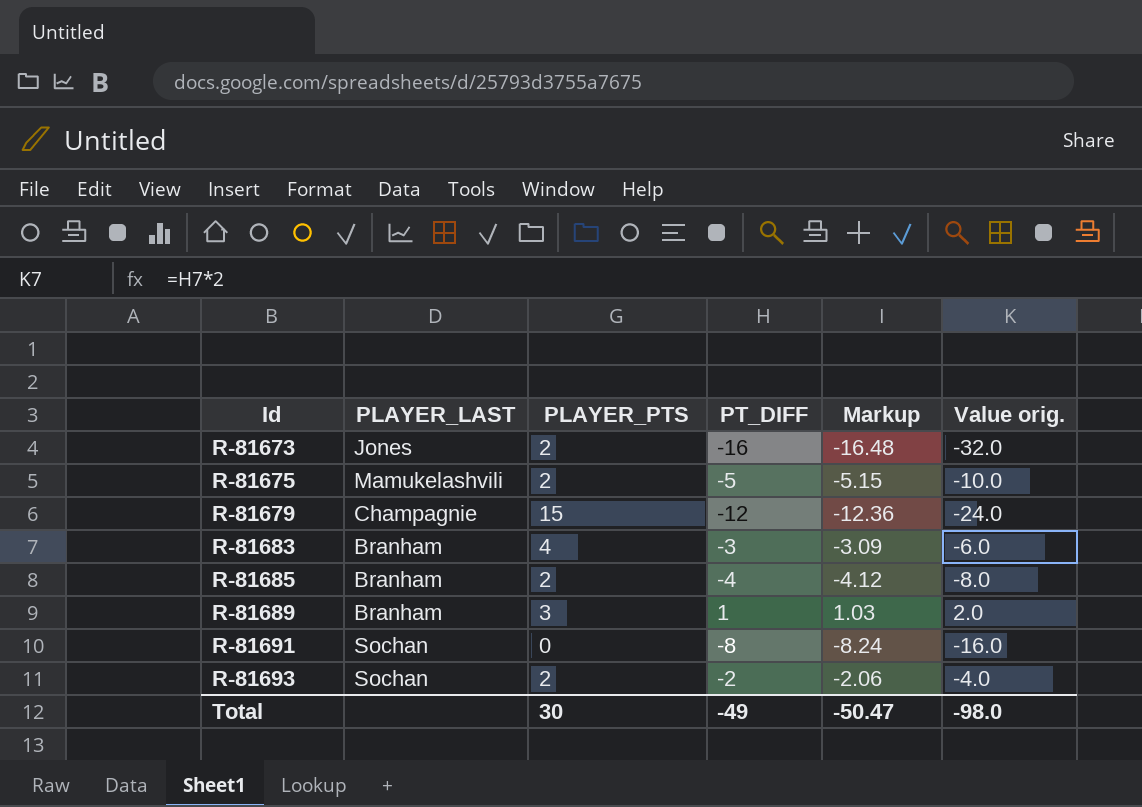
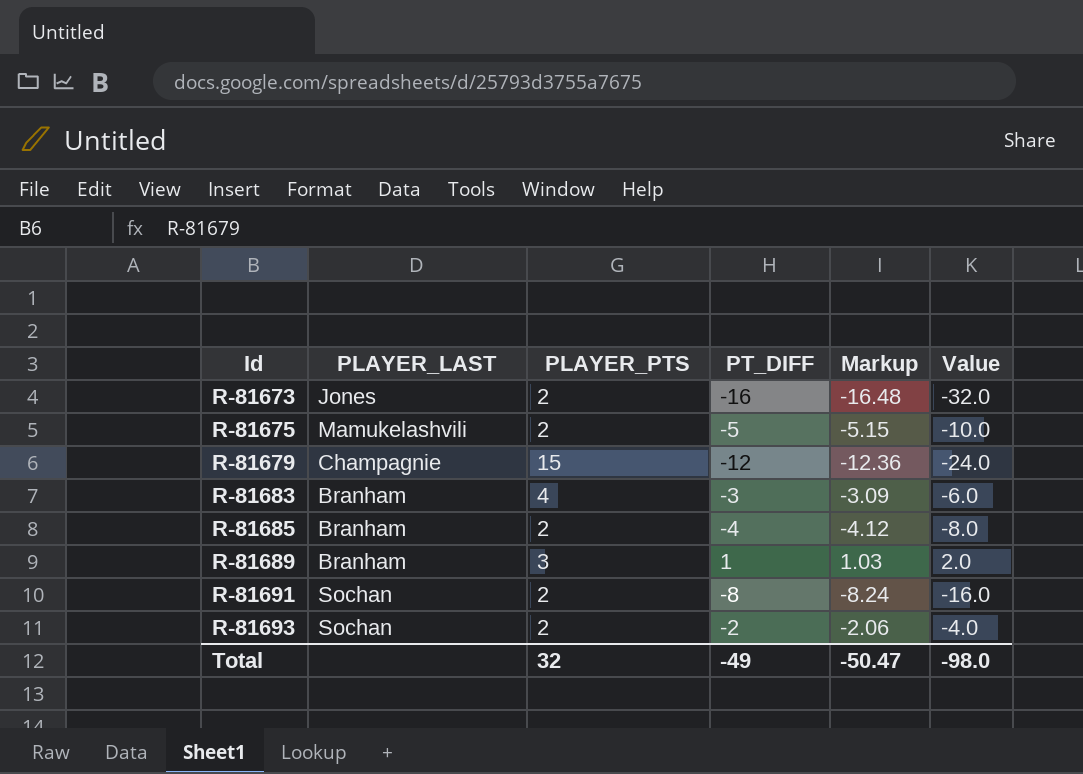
column name: Value orig. -> Value
R-81691 | PLAYER_PTS: 0 -> 2
Total | PLAYER_PTS: 30 -> 32

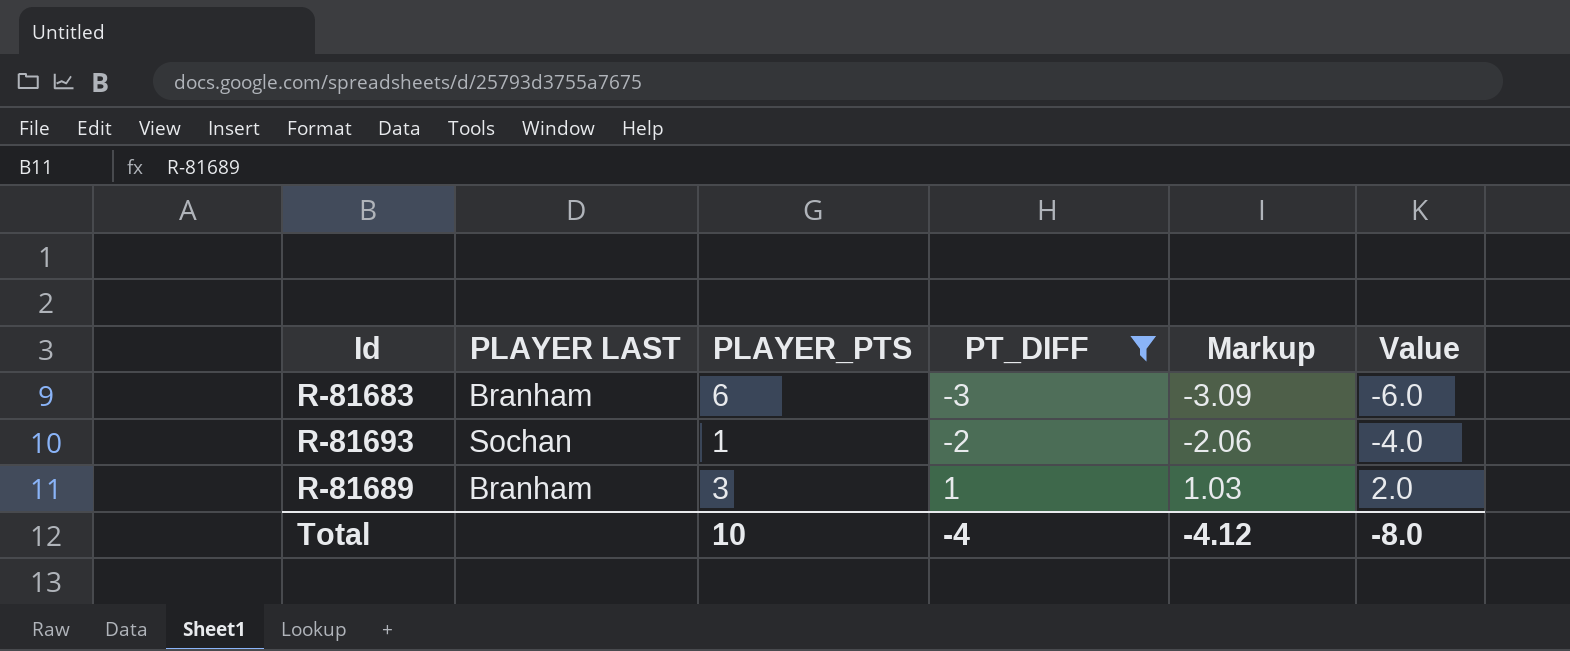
filter: none -> PT_DIFF >= -3
row order: Id ascending -> PT_DIFF ascending
column name: PLAYER_LAST -> PLAYER LAST
R-81683 | PLAYER_PTS: 4 -> 6
R-81693 | PLAYER_PTS: 2 -> 1
Total | PLAYER_PTS: 32 -> 10
Total | PT_DIFF: -49 -> -4
Total | Markup: -50.47 -> -4.12
Total | Value: -98.0 -> -8.0

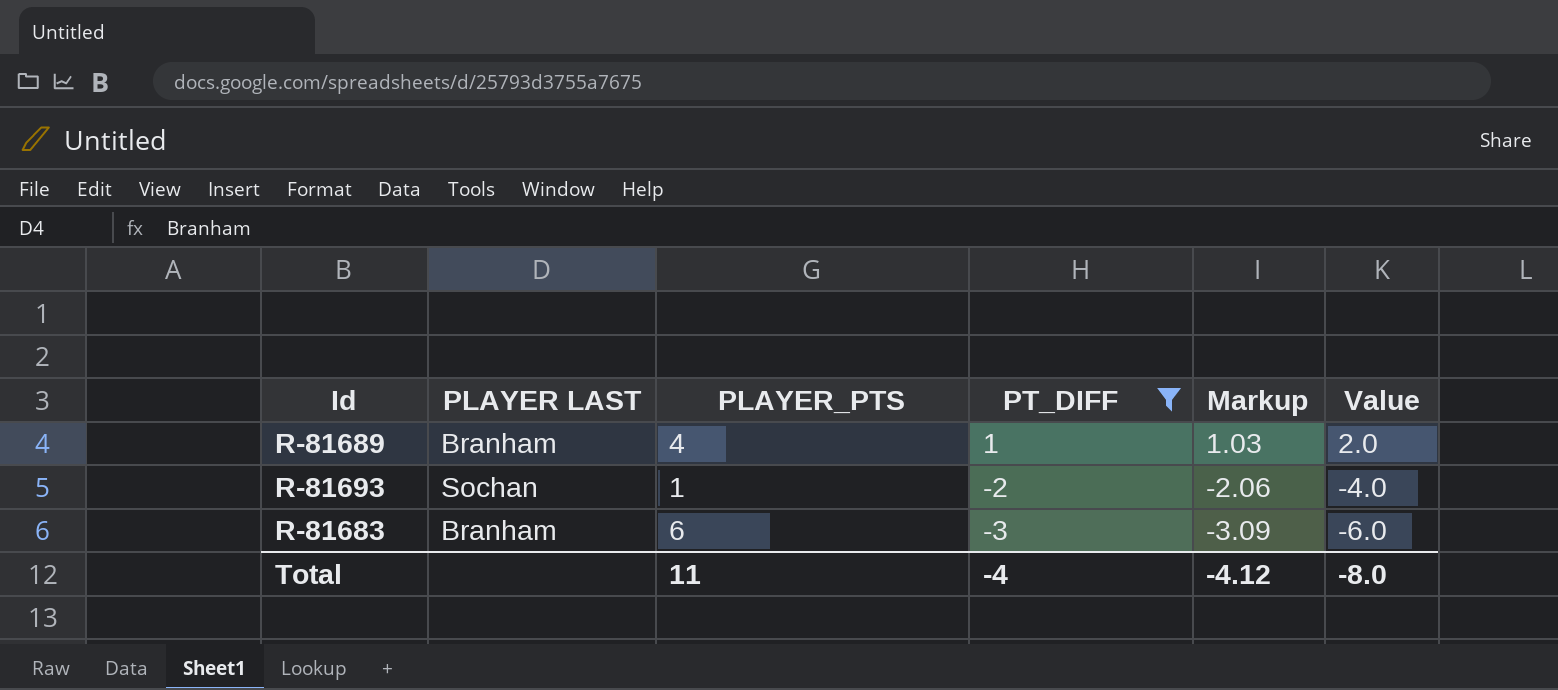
row order: PT_DIFF ascending -> PT_DIFF descending
R-81689 | PLAYER_PTS: 3 -> 4
Total | PLAYER_PTS: 10 -> 11

